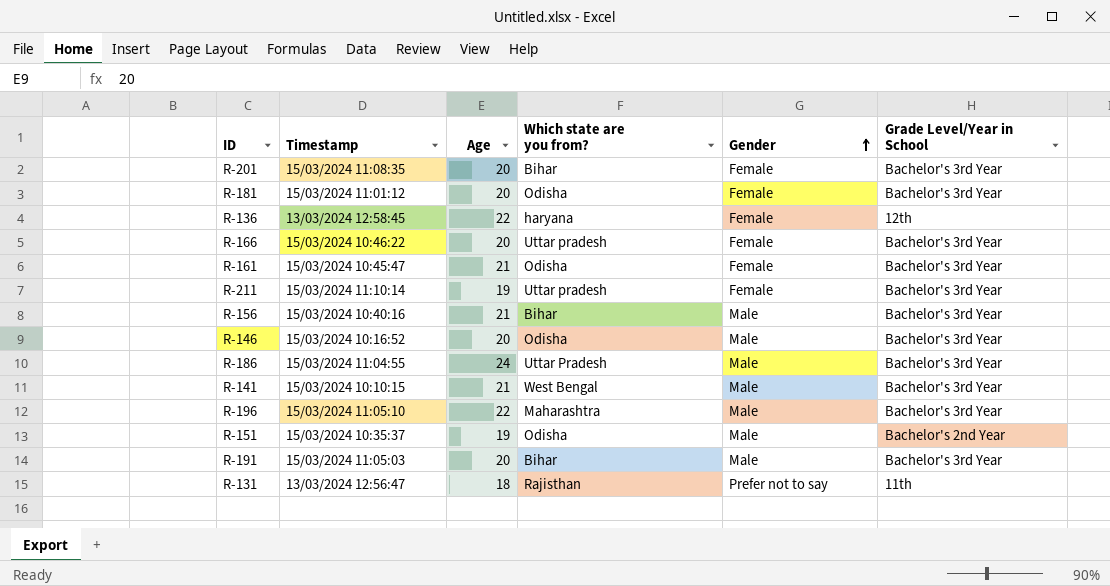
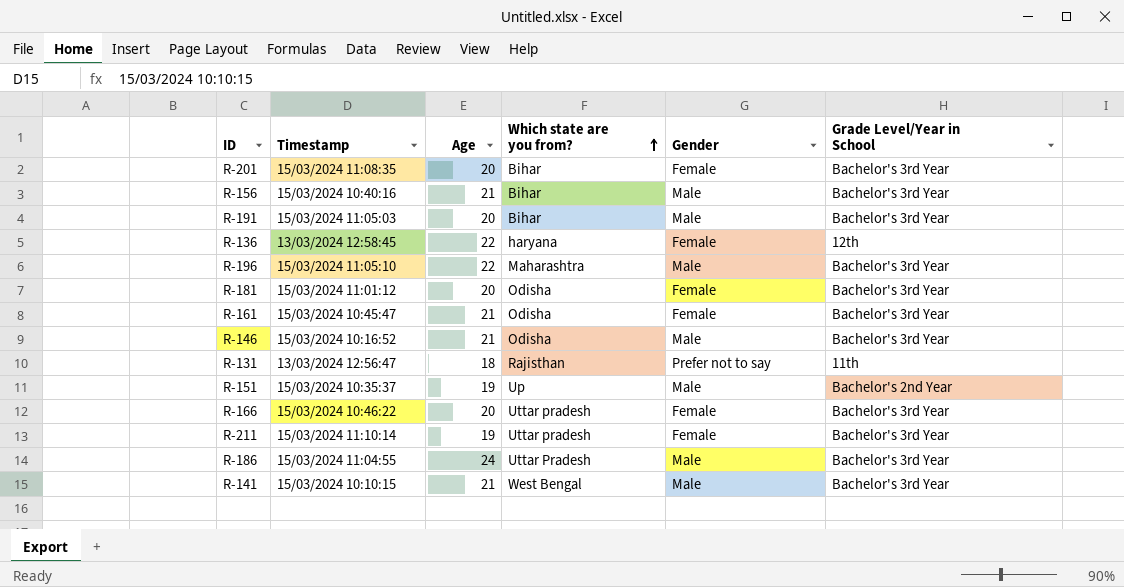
row order: Gender ascending -> Which state are you from? ascending
R-146 | Age: 20 -> 21
R-151 | Which state are you from?: Odisha -> Up

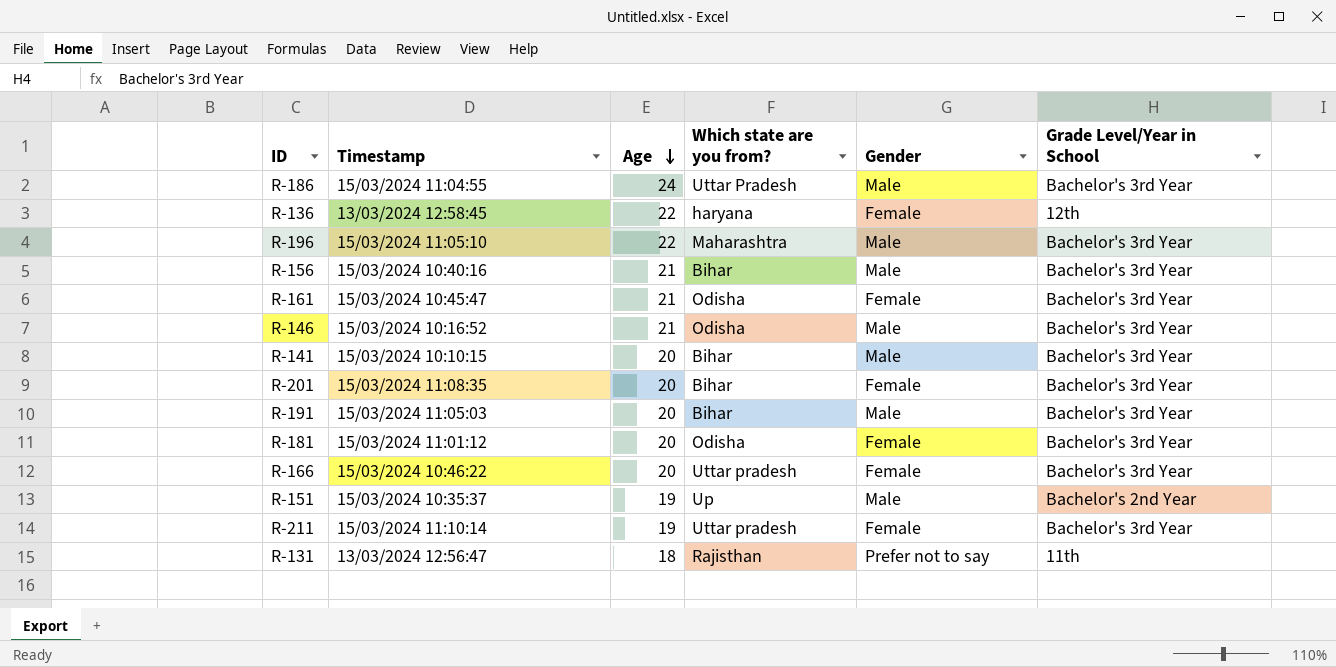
row order: Which state are you from? ascending -> Age descending
R-141 | Age: 21 -> 20
R-141 | Which state are you from?: West Bengal -> Bihar

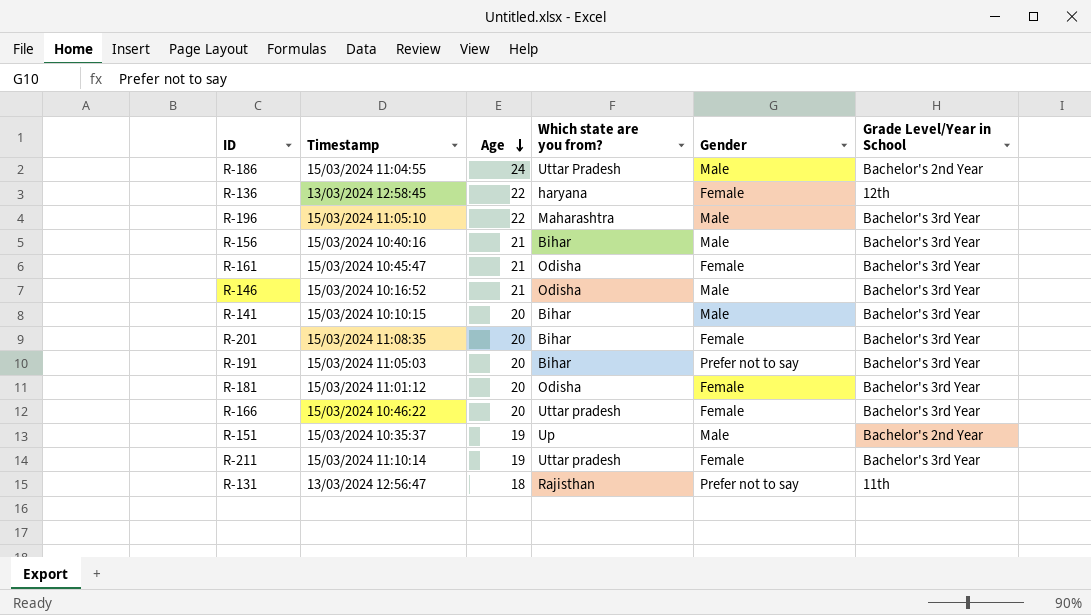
R-186 | Grade Level/Year in School: Bachelor's 3rd Year -> Bachelor's 2nd Year
R-191 | Gender: Male -> Prefer not to say

